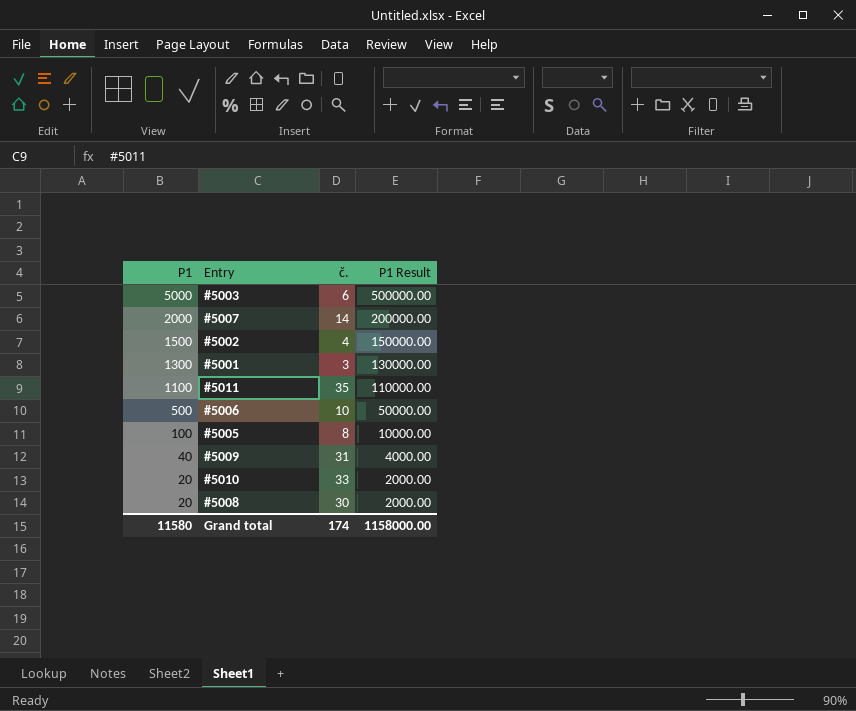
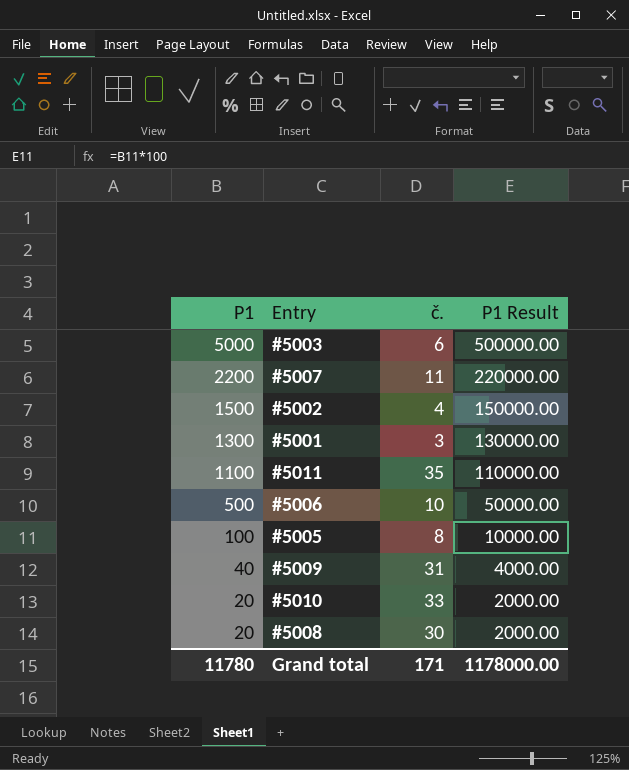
#5007 | P1: 2000 -> 2200
#5007 | č.: 14 -> 11
#5007 | P1 Result: 200000.00 -> 220000.00
Grand total | P1: 11580 -> 11780
Grand total | č.: 174 -> 171
Grand total | P1 Result: 1158000.00 -> 1178000.00

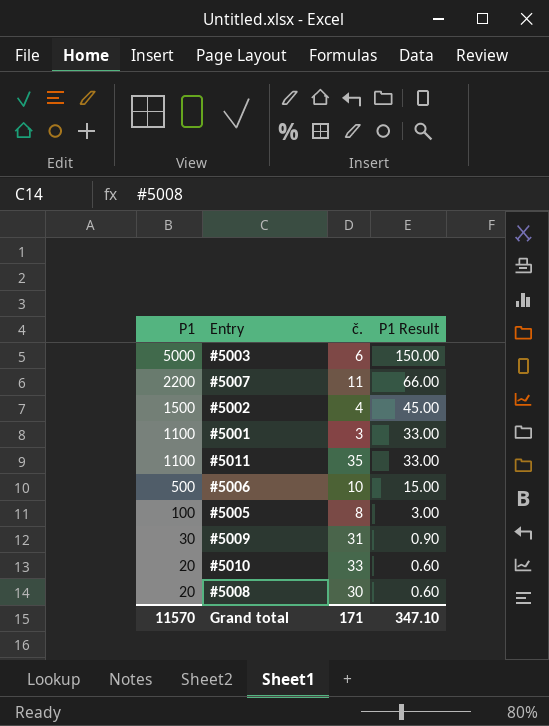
column P1 Result | formula: [P1] * 100 -> [P1] * 0.03
#5001 | P1: 1300 -> 1100
#5009 | P1: 40 -> 30
Grand total | P1: 11780 -> 11570
Grand total | P1 Result: 1178000.00 -> 347.10

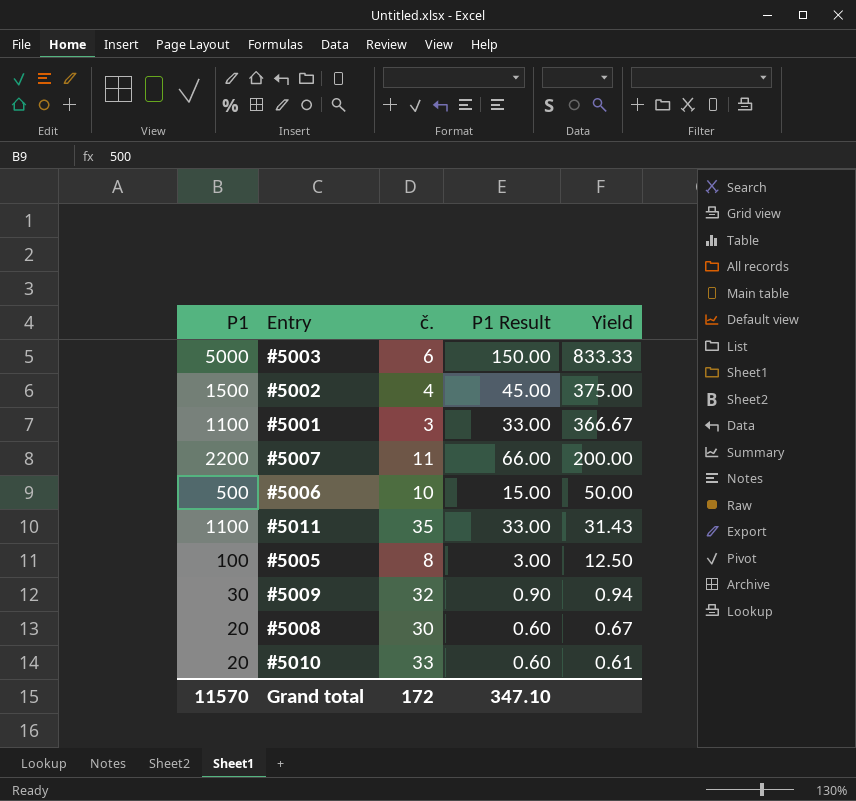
row order: P1 descending -> Yield descending
column Yield | formula: none -> [P1] / [č.]
#5009 | č.: 31 -> 32
Grand total | č.: 171 -> 172

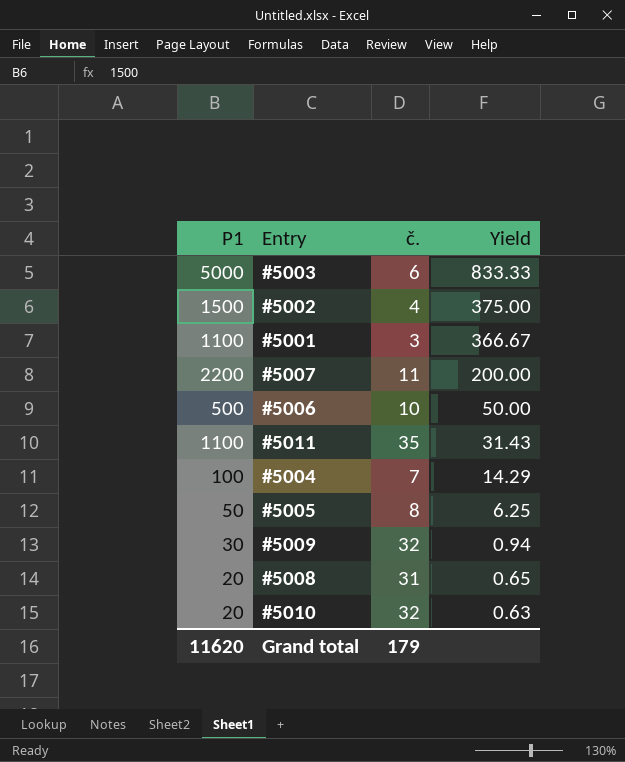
column P1 Result | formula: [P1] * 0.03 -> none
row #5004: none -> 100 | 7 | 14.29
#5005 | P1: 100 -> 50
#5005 | Yield: 12.50 -> 6.25
#5008 | č.: 30 -> 31
#5008 | Yield: 0.67 -> 0.65
#5010 | č.: 33 -> 32
#5010 | Yield: 0.61 -> 0.63
Grand total | P1: 11570 -> 11620
Grand total | č.: 172 -> 179

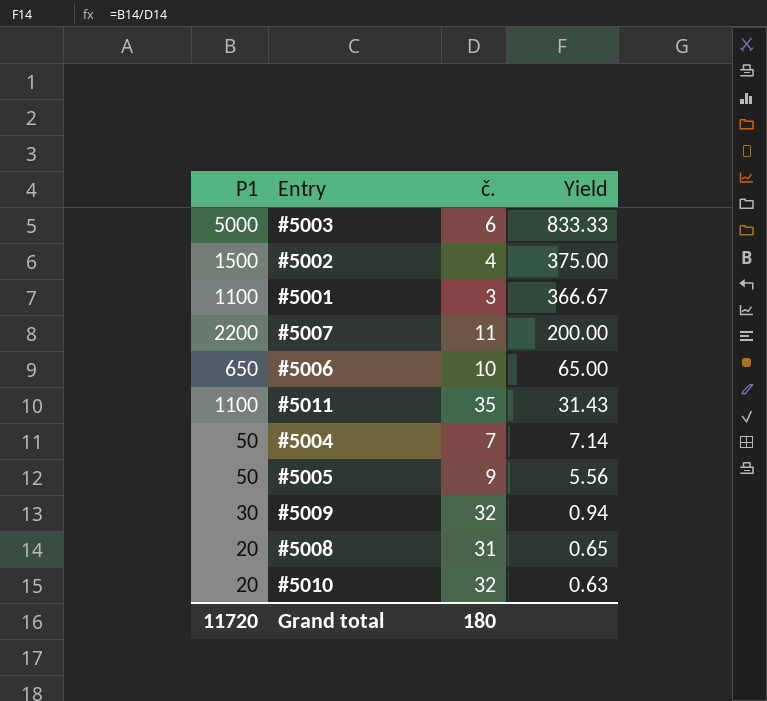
#5006 | P1: 500 -> 650
#5006 | Yield: 50.00 -> 65.00
#5004 | P1: 100 -> 50
#5004 | Yield: 14.29 -> 7.14
#5005 | č.: 8 -> 9
#5005 | Yield: 6.25 -> 5.56
Grand total | P1: 11620 -> 11720
Grand total | č.: 179 -> 180

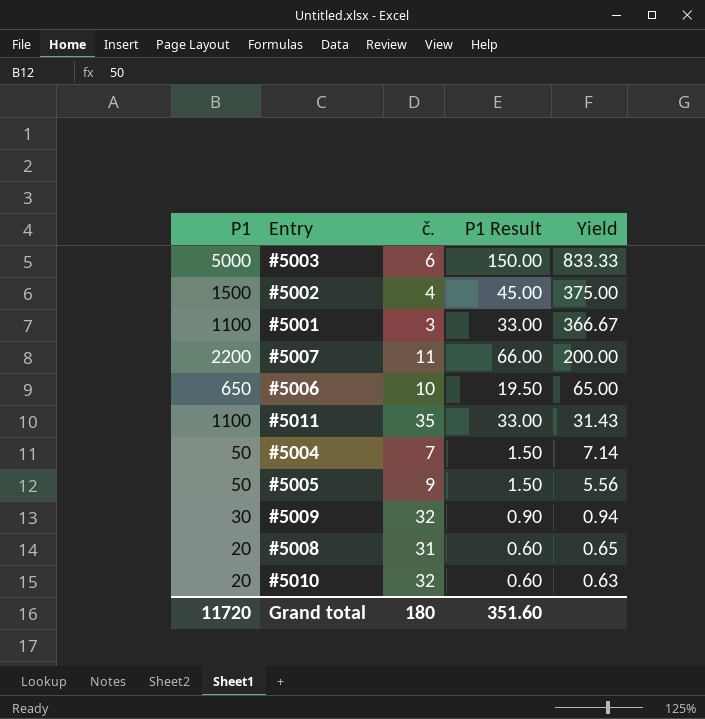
column P1 Result | formula: none -> [P1] * 0.03

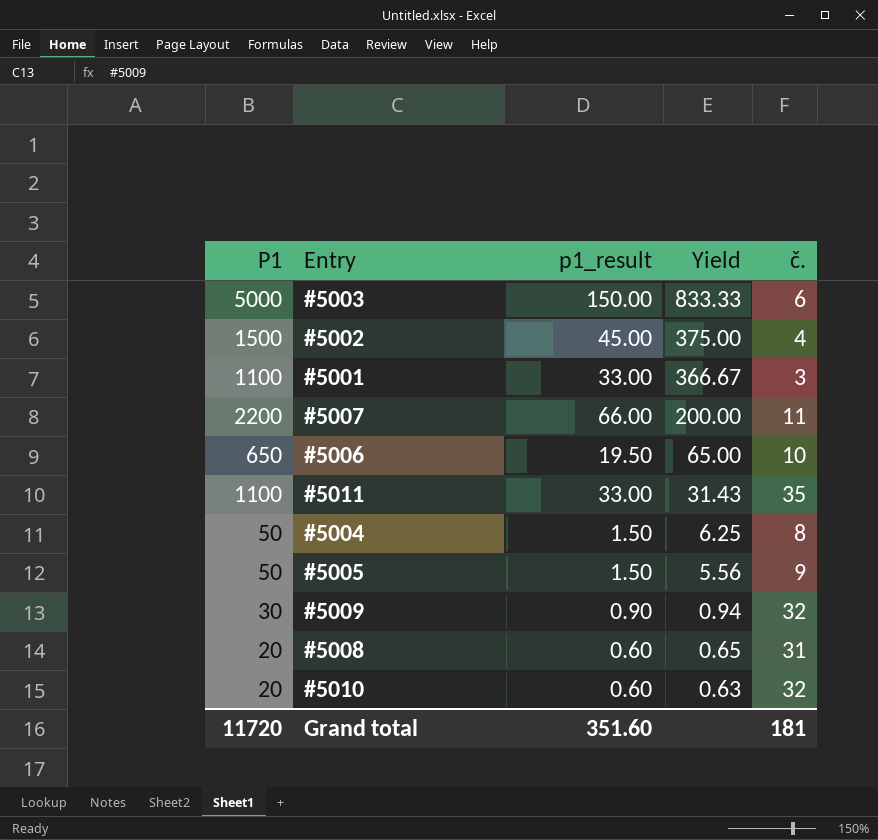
column name: P1 Result -> p1_result
column č. | position: 3 -> 5
#5004 | Yield: 7.14 -> 6.25
#5004 | č.: 7 -> 8
Grand total | č.: 180 -> 181

